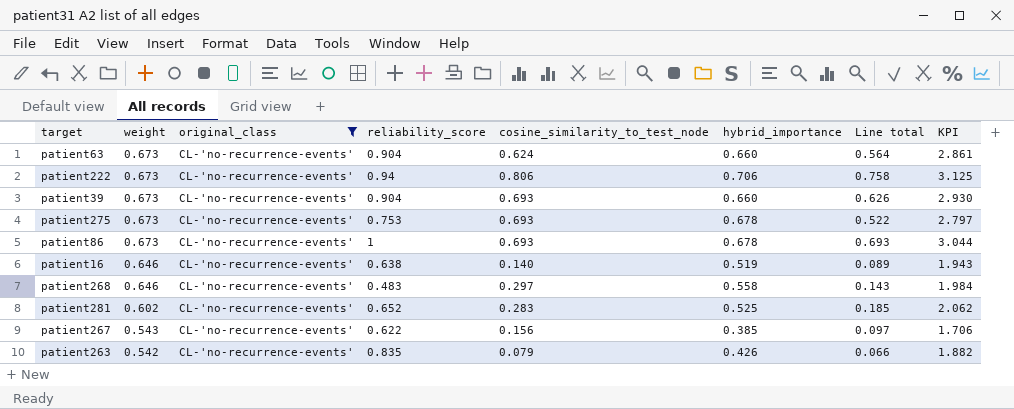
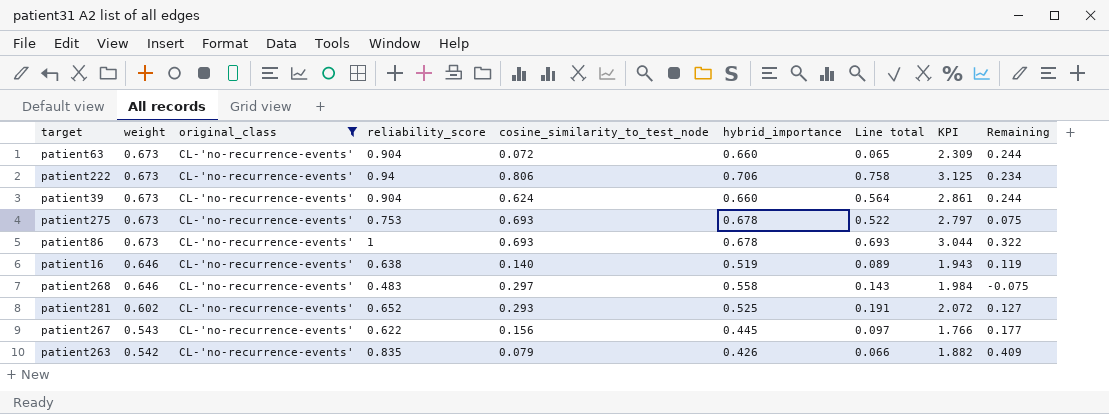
column Remaining | formula: none -> [reliability_score] - [hybrid_importance]
patient63 | cosine_similarity_to_test_node: 0.624 -> 0.072
patient63 | Line total: 0.564 -> 0.065
patient63 | KPI: 2.861 -> 2.309
patient39 | cosine_similarity_to_test_node: 0.693 -> 0.624
patient39 | Line total: 0.626 -> 0.564
patient39 | KPI: 2.930 -> 2.861
patient281 | cosine_similarity_to_test_node: 0.283 -> 0.293
patient281 | Line total: 0.185 -> 0.191
patient281 | KPI: 2.062 -> 2.072
patient267 | hybrid_importance: 0.385 -> 0.445
patient267 | KPI: 1.706 -> 1.766

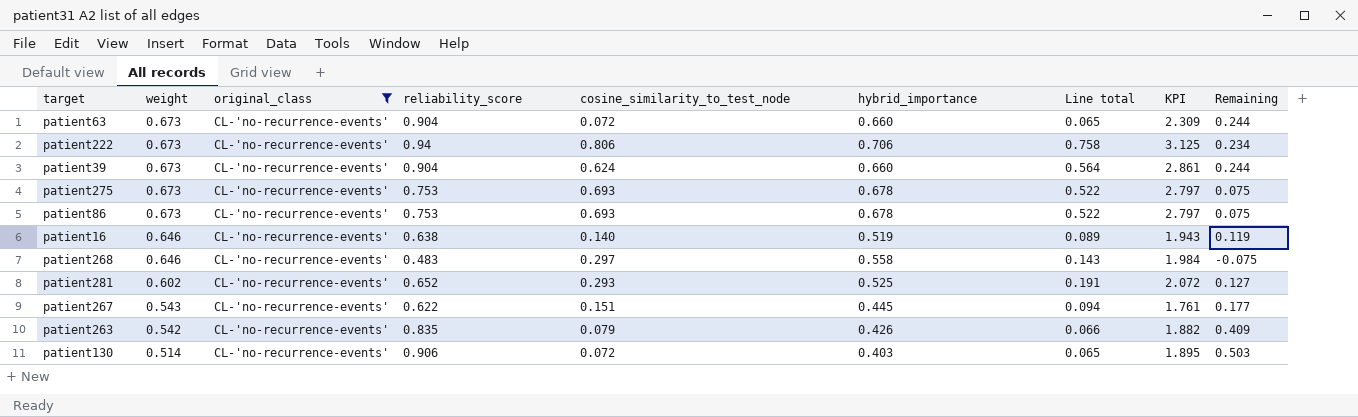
patient86 | reliability_score: 1 -> 0.753
patient86 | Line total: 0.693 -> 0.522
patient86 | KPI: 3.044 -> 2.797
patient86 | Remaining: 0.322 -> 0.075
patient267 | cosine_similarity_to_test_node: 0.156 -> 0.151
patient267 | Line total: 0.097 -> 0.094
patient267 | KPI: 1.766 -> 1.761
row patient130: none -> 0.514 | CL-'no-recurrence-events' | 0.906 | 0.072 | 0.403 | 0.065 | 1.895 | 0.503

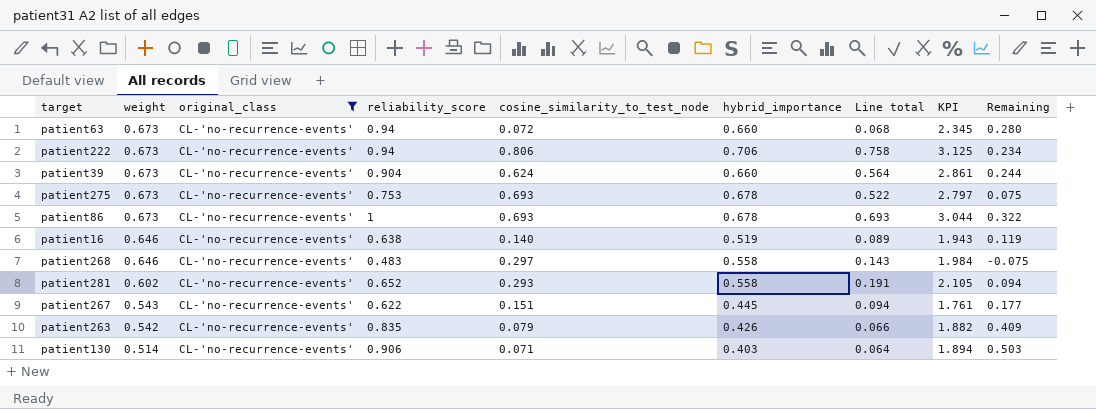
patient63 | reliability_score: 0.904 -> 0.94
patient63 | Line total: 0.065 -> 0.068
patient63 | KPI: 2.309 -> 2.345
patient63 | Remaining: 0.244 -> 0.280
patient86 | reliability_score: 0.753 -> 1
patient86 | Line total: 0.522 -> 0.693
patient86 | KPI: 2.797 -> 3.044
patient86 | Remaining: 0.075 -> 0.322
patient281 | hybrid_importance: 0.525 -> 0.558
patient281 | KPI: 2.072 -> 2.105
patient281 | Remaining: 0.127 -> 0.094
patient130 | cosine_similarity_to_test_node: 0.072 -> 0.071
patient130 | Line total: 0.065 -> 0.064
patient130 | KPI: 1.895 -> 1.894

